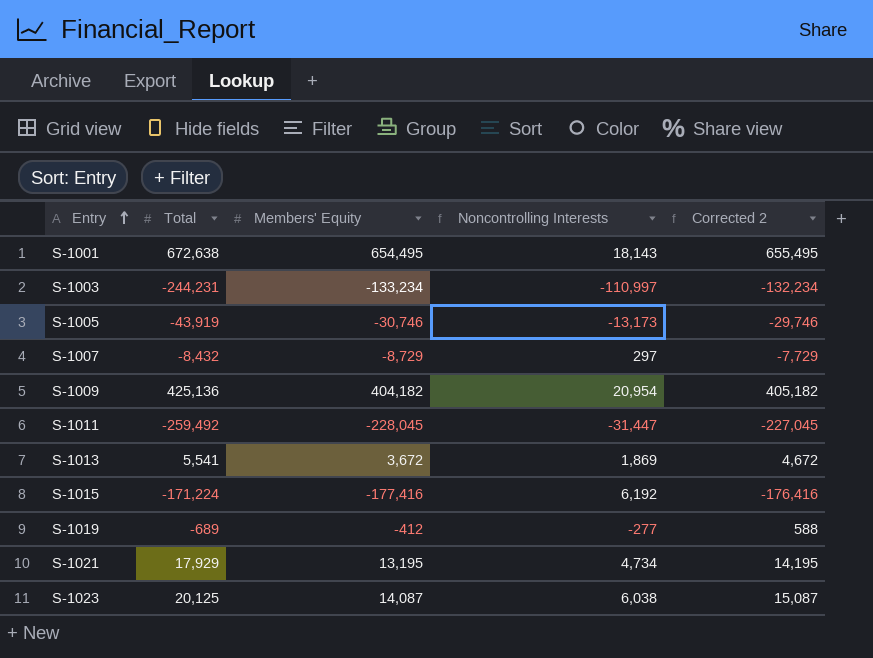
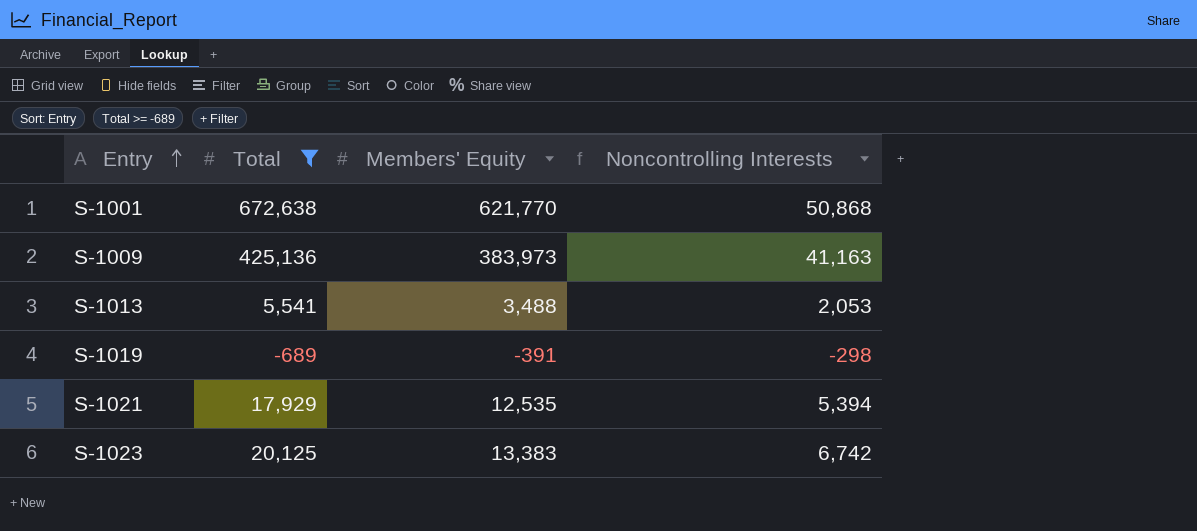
filter: none -> Total >= -689
column Corrected 2 | formula: [Members' Equity] + 1000 -> none
S-1001 | Members' Equity: 654,495 -> 621,770
S-1001 | Noncontrolling Interests: 18,143 -> 50,868
S-1009 | Members' Equity: 404,182 -> 383,973
S-1009 | Noncontrolling Interests: 20,954 -> 41,163
S-1013 | Members' Equity: 3,672 -> 3,488
S-1013 | Noncontrolling Interests: 1,869 -> 2,053
S-1019 | Members' Equity: -412 -> -391
S-1019 | Noncontrolling Interests: -277 -> -298
S-1021 | Members' Equity: 13,195 -> 12,535
S-1021 | Noncontrolling Interests: 4,734 -> 5,394
S-1023 | Members' Equity: 14,087 -> 13,383
S-1023 | Noncontrolling Interests: 6,038 -> 6,742

